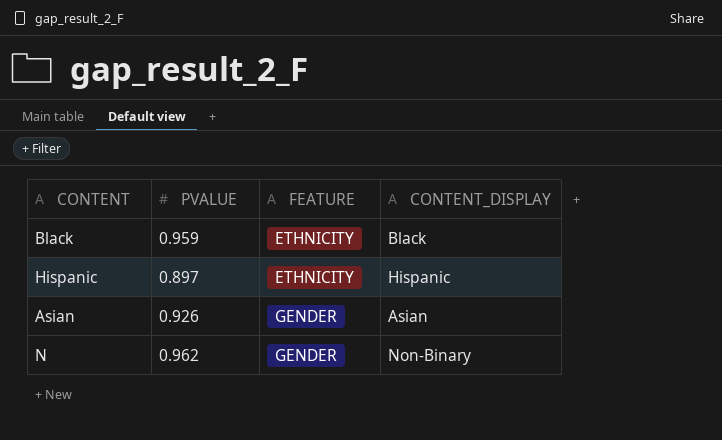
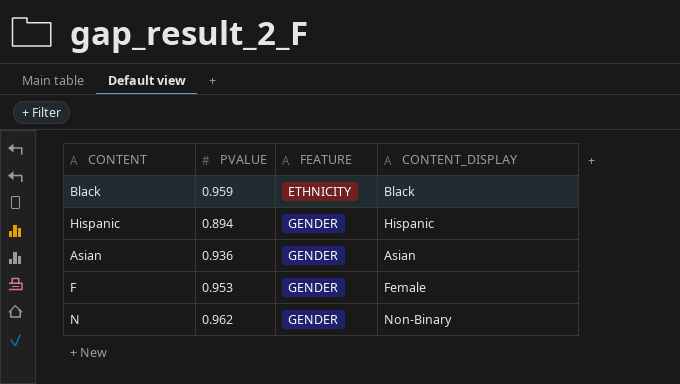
Hispanic | PVALUE: 0.897 -> 0.894
Hispanic | FEATURE: ETHNICITY -> GENDER
Asian | PVALUE: 0.926 -> 0.936
row F: none -> 0.953 | GENDER | Female

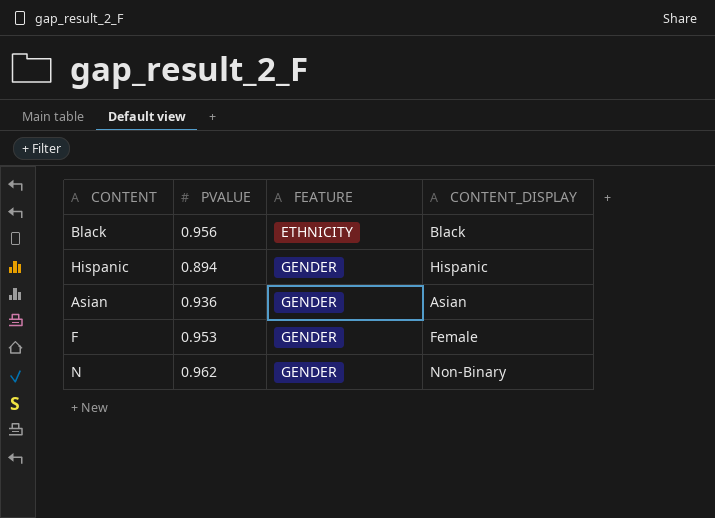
Black | PVALUE: 0.959 -> 0.956

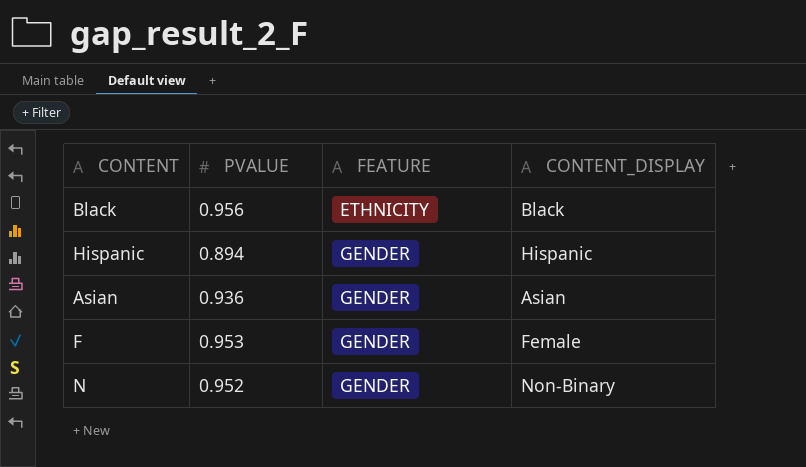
N | PVALUE: 0.962 -> 0.952

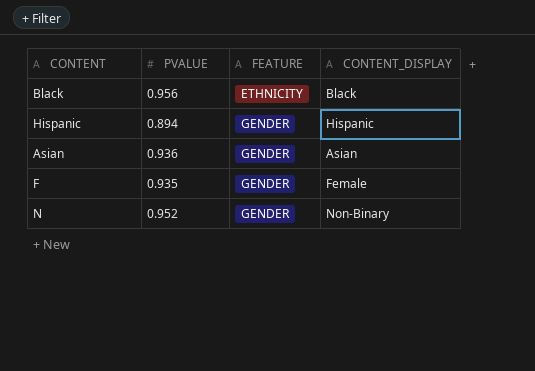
F | PVALUE: 0.953 -> 0.935

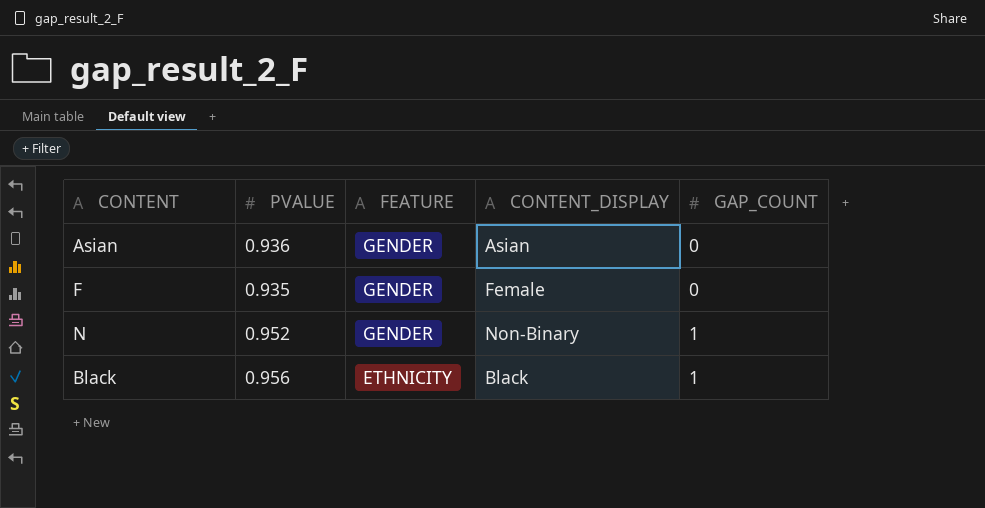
row order: FEATURE ascending -> FEATURE descending
column GAP_COUNT | position: none -> 5
row Hispanic: 0.894 | GENDER | Hispanic -> none

